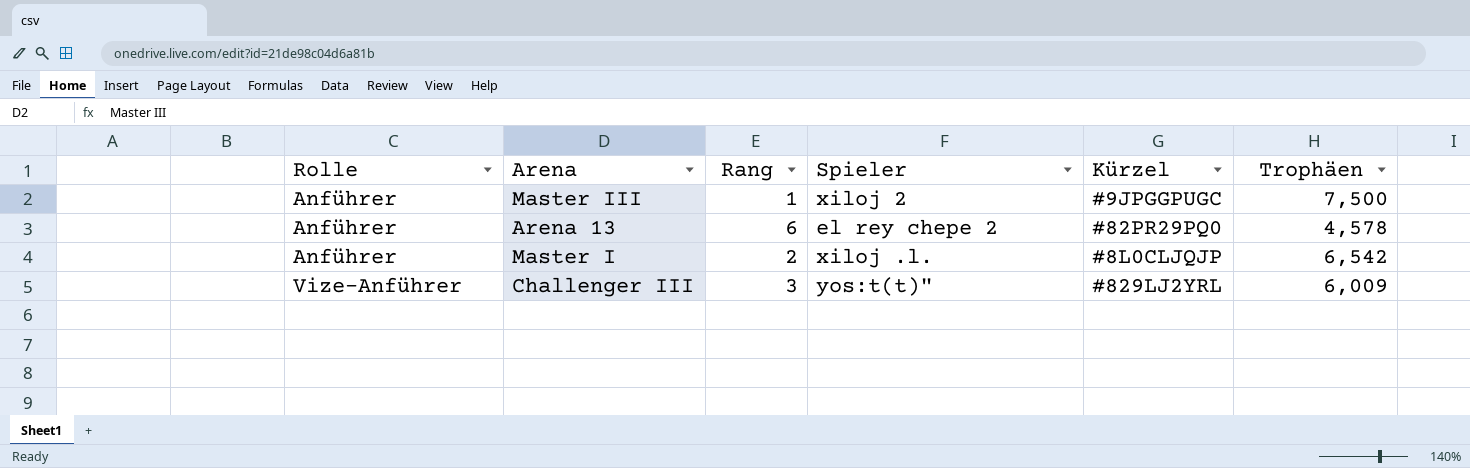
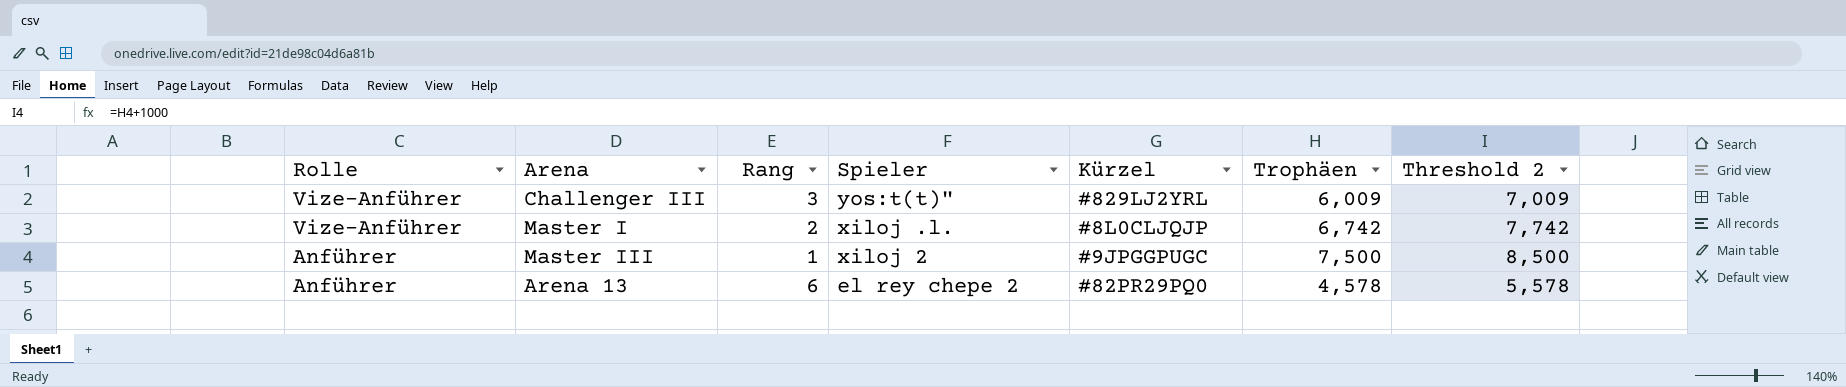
row order: Rolle ascending -> Rolle descending
column Threshold 2 | formula: none -> [Trophäen] + 1000
Master I | Rolle: Anführer -> Vize-Anführer
Master I | Trophäen: 6,542 -> 6,742

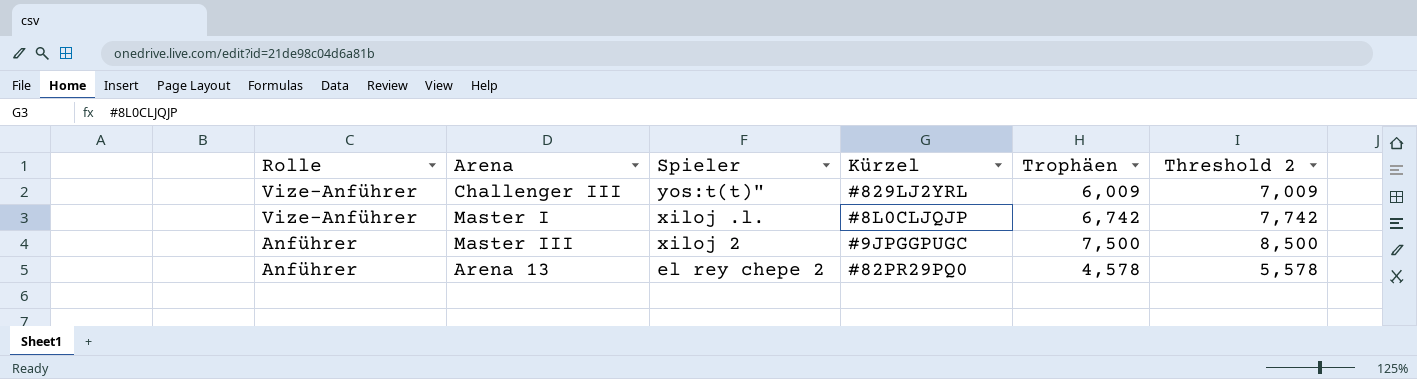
column Rang | position: 3 -> none

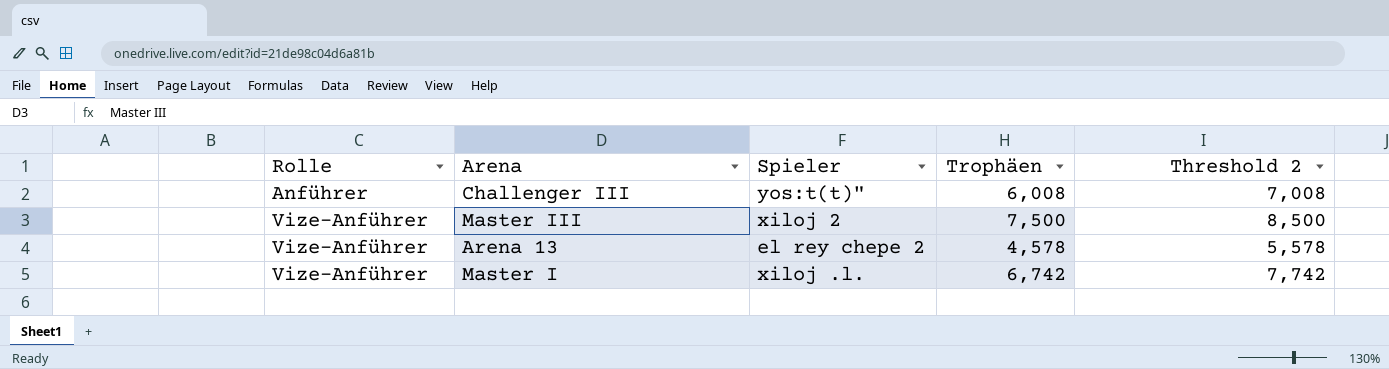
row order: Rolle descending -> Rolle ascending
column Kürzel | position: 4 -> none
Challenger III | Rolle: Vize-Anführer -> Anführer
Challenger III | Trophäen: 6,009 -> 6,008
Challenger III | Threshold 2: 7,009 -> 7,008
Master III | Rolle: Anführer -> Vize-Anführer
Arena 13 | Rolle: Anführer -> Vize-Anführer

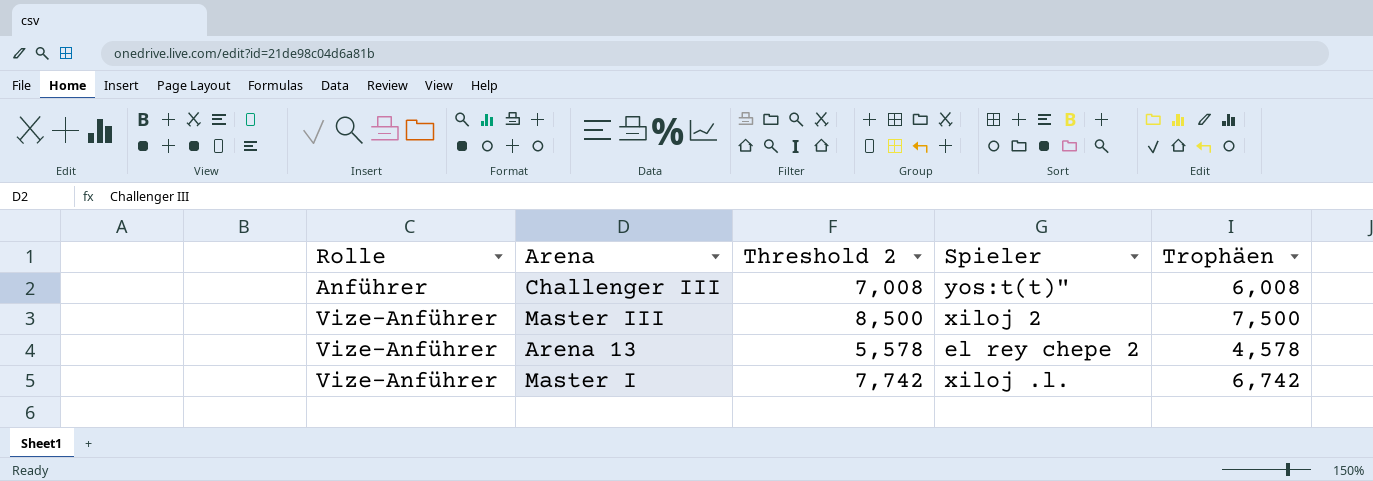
column Threshold 2 | position: 5 -> 3

